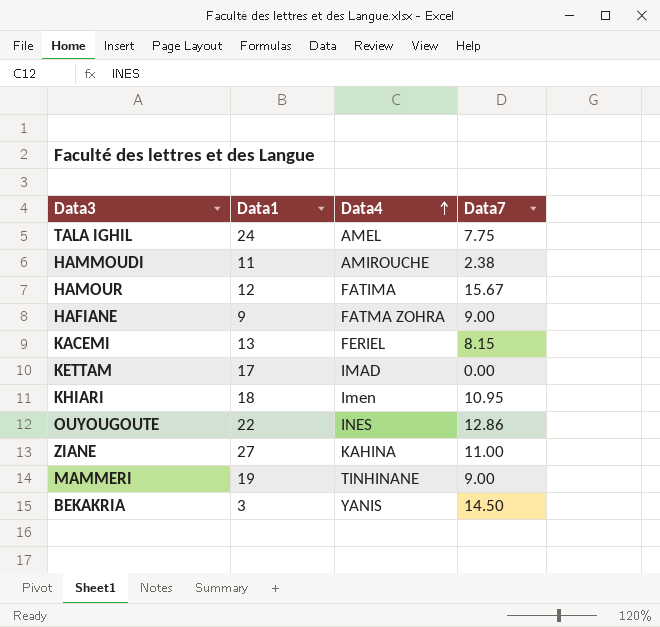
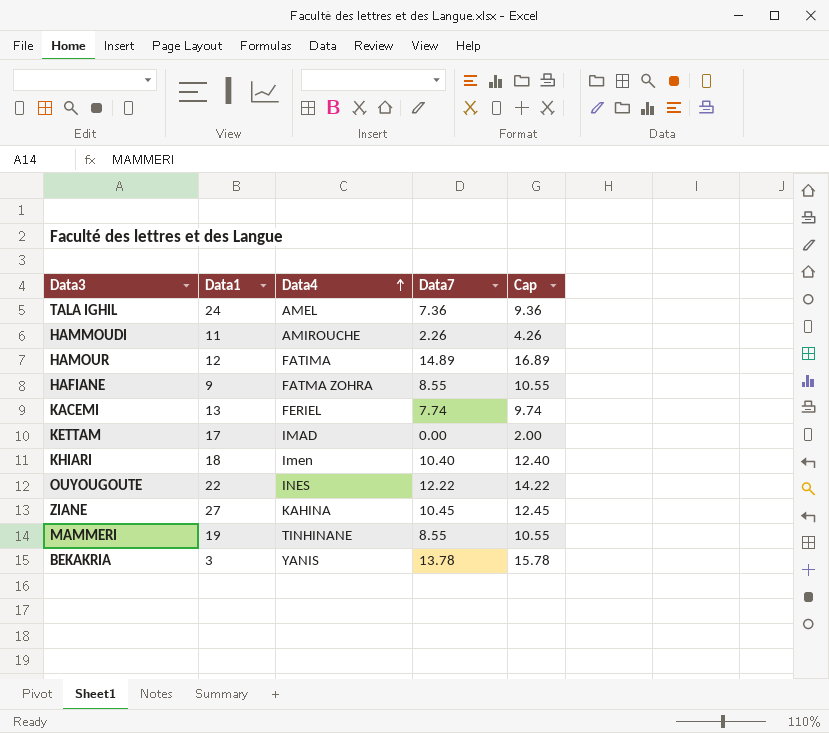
column Cap | formula: none -> [Data7] + 2
TALA IGHIL | Data7: 7.75 -> 7.36
HAMMOUDI | Data7: 2.38 -> 2.26
HAMOUR | Data7: 15.67 -> 14.89
HAFIANE | Data7: 9.00 -> 8.55
KACEMI | Data7: 8.15 -> 7.74
KHIARI | Data7: 10.95 -> 10.40
OUYOUGOUTE | Data7: 12.86 -> 12.22
ZIANE | Data7: 11.00 -> 10.45
MAMMERI | Data7: 9.00 -> 8.55
BEKAKRIA | Data7: 14.50 -> 13.78

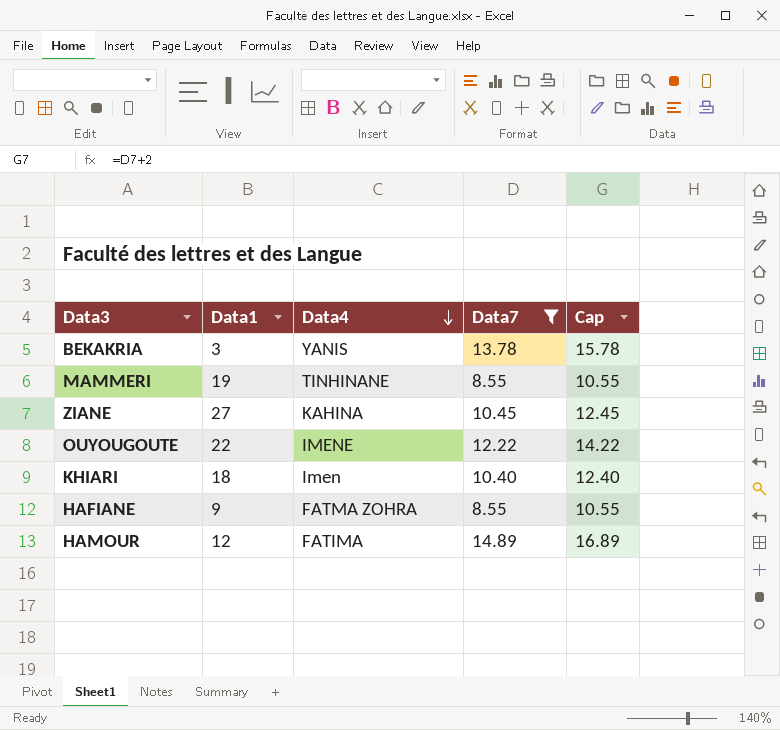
filter: none -> Data7 >= 8.55
row order: Data4 ascending -> Data4 descending
OUYOUGOUTE | Data4: INES -> IMENE

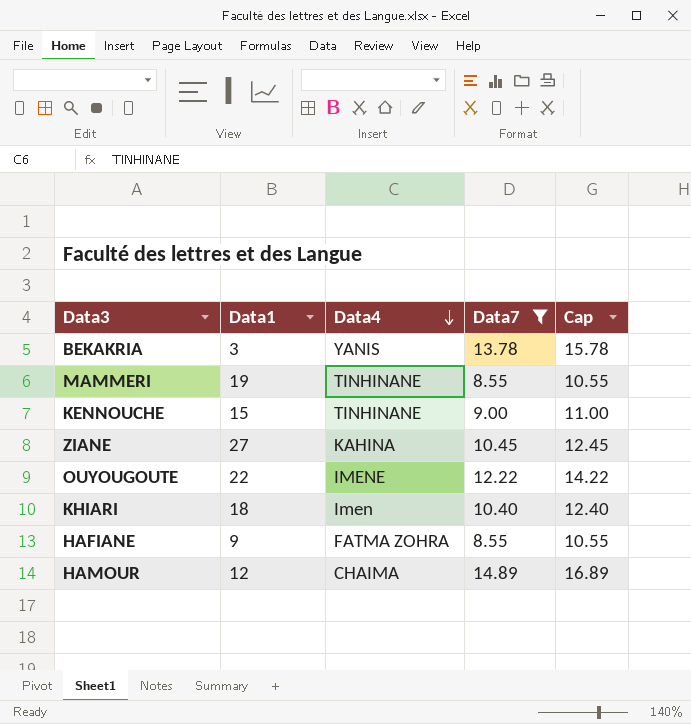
row KENNOUCHE: none -> 15 | TINHINANE | 9.00 | 11.00
HAMOUR | Data4: FATIMA -> CHAIMA

